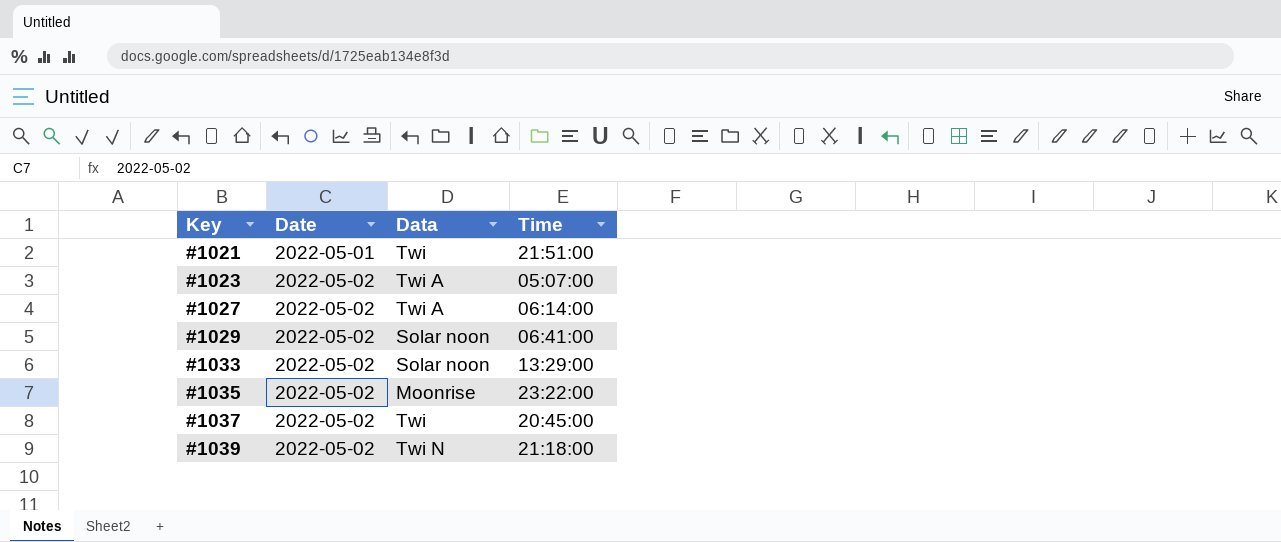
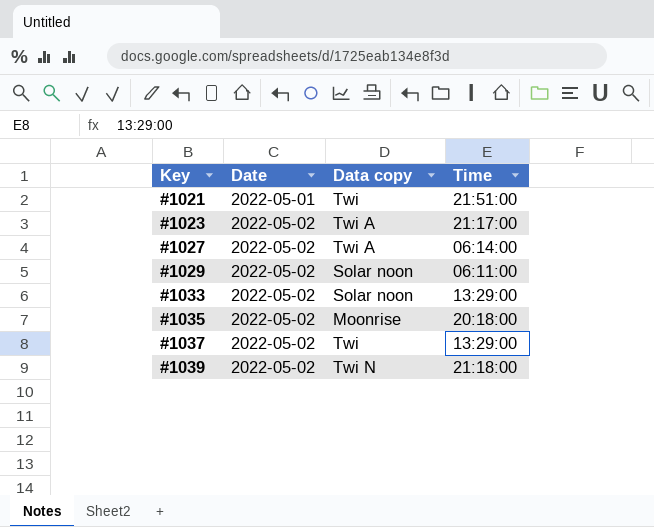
column name: Data -> Data copy
#1023 | Time: 05:07:00 -> 21:17:00
#1029 | Time: 06:41:00 -> 06:11:00
#1035 | Time: 23:22:00 -> 20:18:00
#1037 | Time: 20:45:00 -> 13:29:00

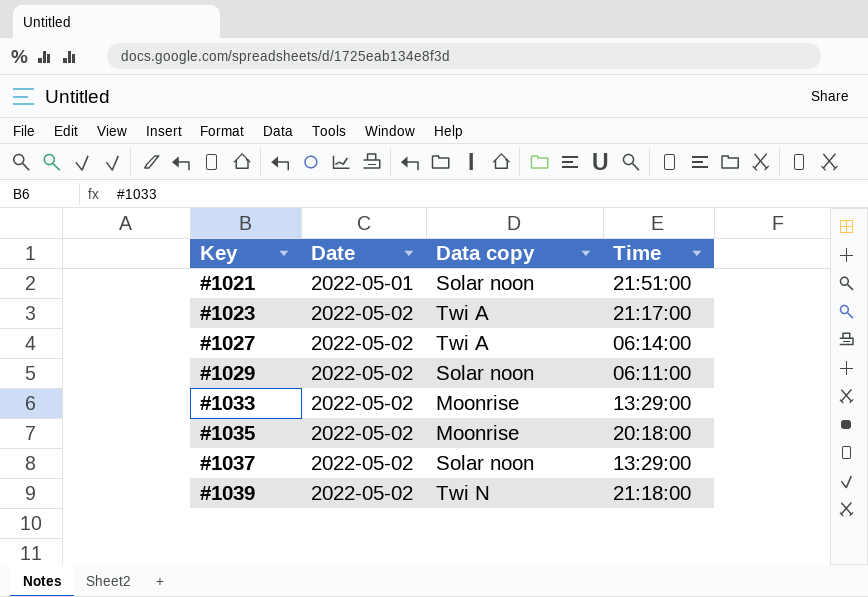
#1021 | Data copy: Twi -> Solar noon
#1033 | Data copy: Solar noon -> Moonrise
#1037 | Data copy: Twi -> Solar noon

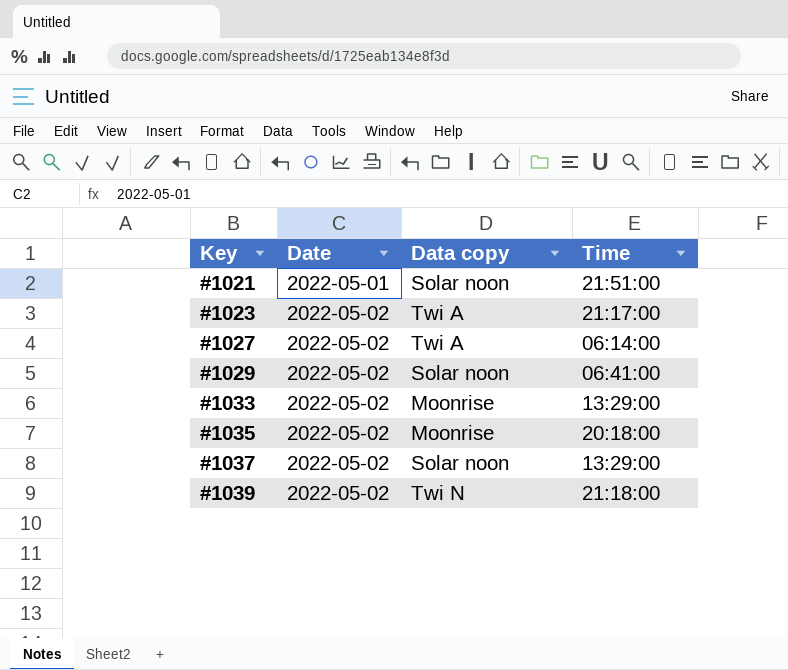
#1029 | Time: 06:11:00 -> 06:41:00

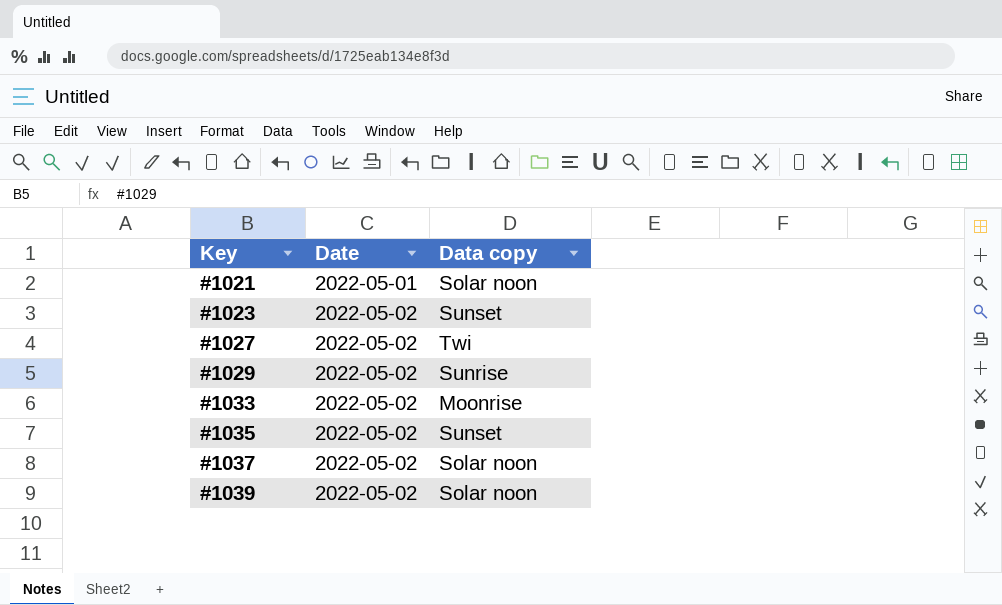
column Time | position: 4 -> none
#1023 | Data copy: Twi A -> Sunset
#1027 | Data copy: Twi A -> Twi
#1029 | Data copy: Solar noon -> Sunrise
#1035 | Data copy: Moonrise -> Sunset
#1039 | Data copy: Twi N -> Solar noon

